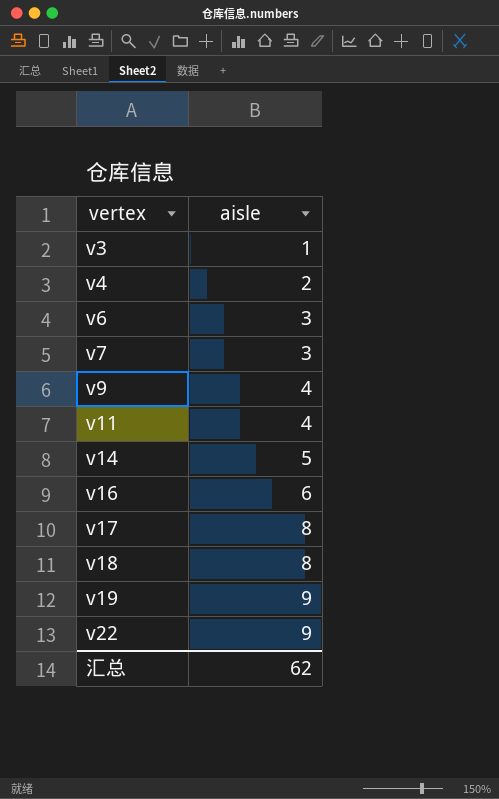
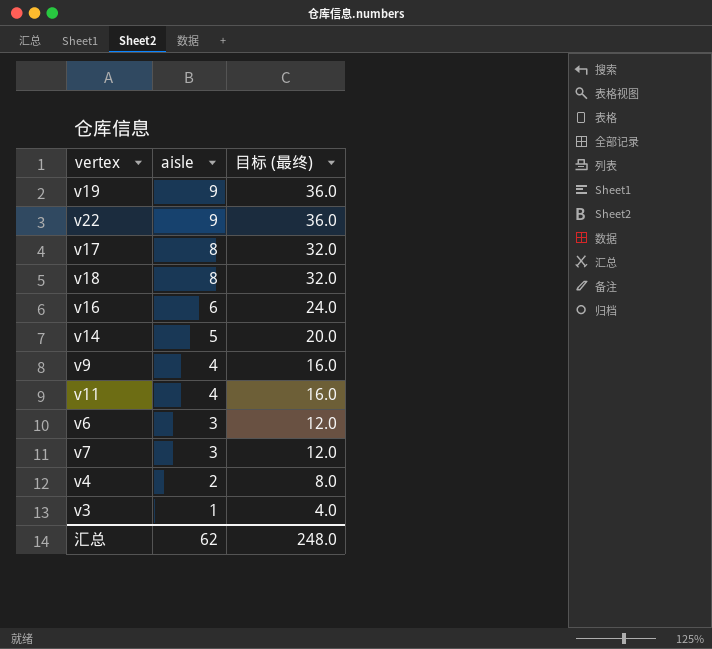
row order: vertex ascending -> aisle descending
column 目标 (最终) | formula: none -> [aisle] * 4

